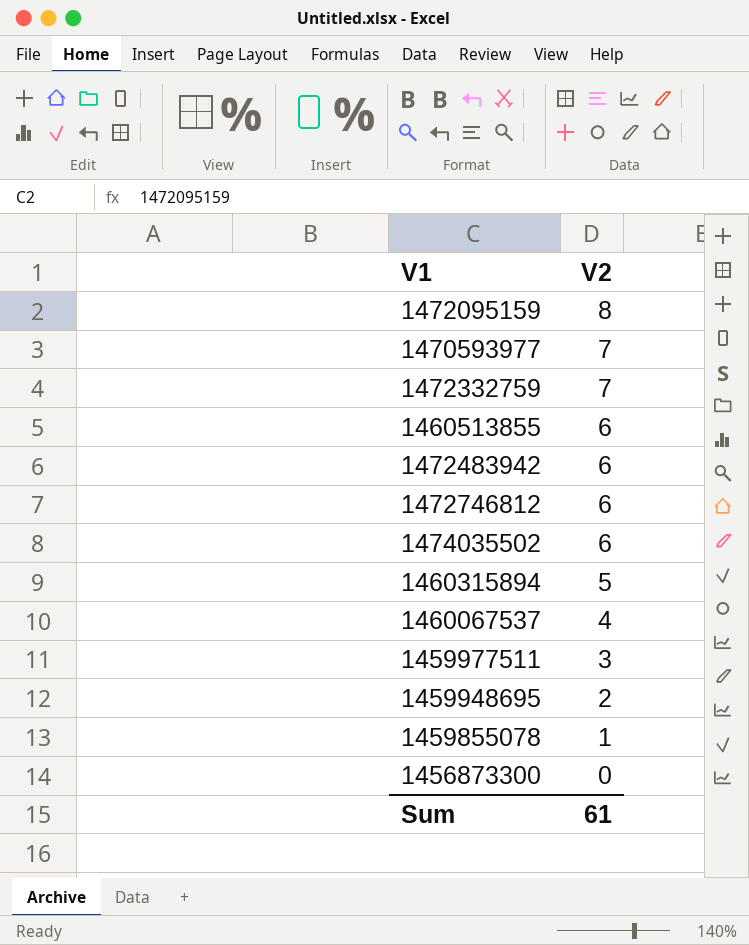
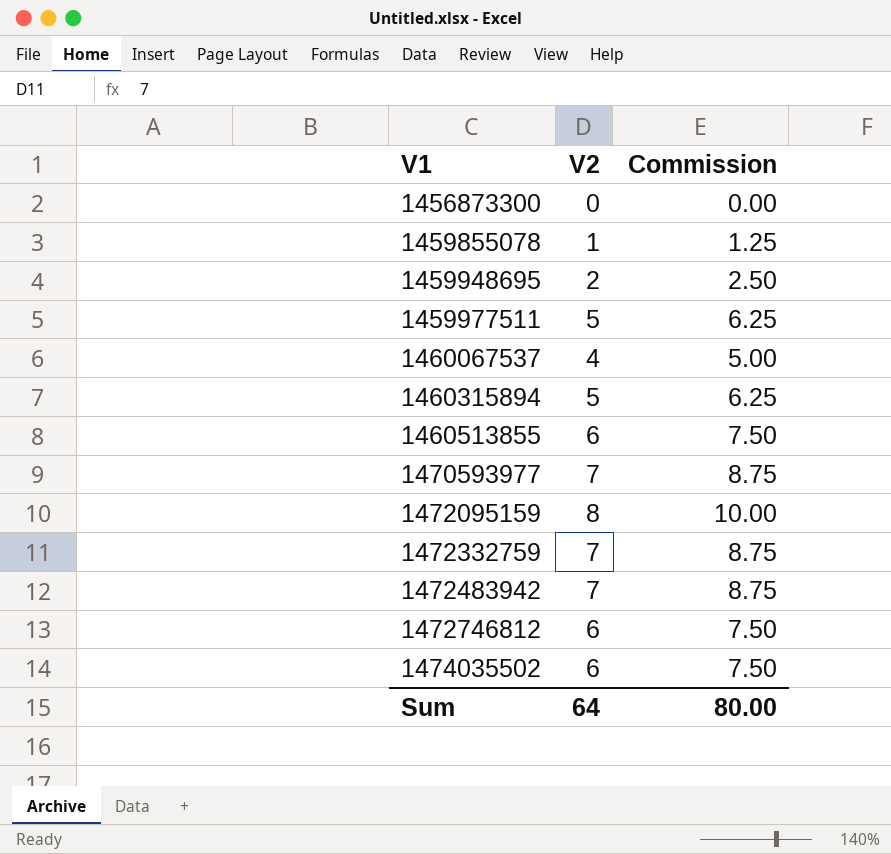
row order: V2 descending -> V1 ascending
column Commission | formula: none -> [V2] * 1.25
1459977511 | V2: 3 -> 5
1472483942 | V2: 6 -> 7
Sum | V2: 61 -> 64

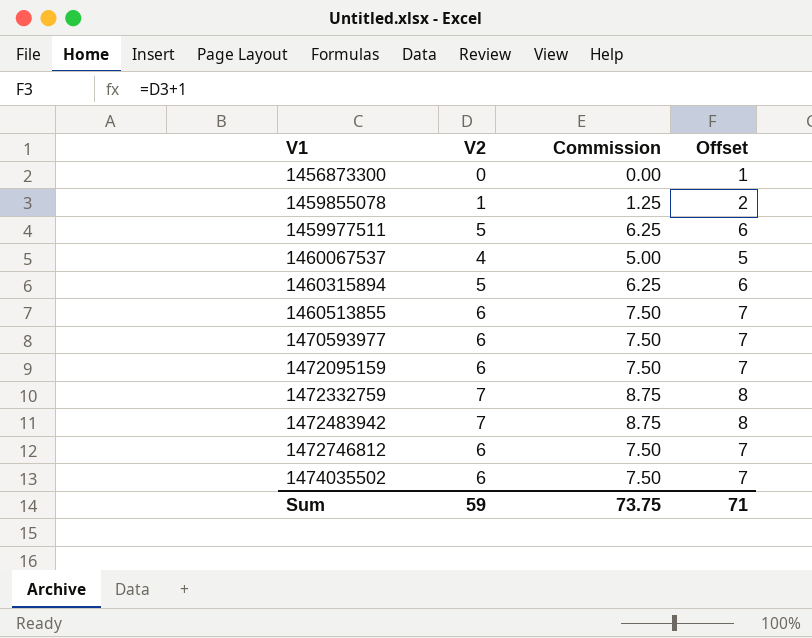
column Offset | formula: none -> [V2] + 1
row 1459948695: 2 | 2.50 -> none
1470593977 | V2: 7 -> 6
1470593977 | Commission: 8.75 -> 7.50
1472095159 | V2: 8 -> 6
1472095159 | Commission: 10.00 -> 7.50
Sum | V2: 64 -> 59
Sum | Commission: 80.00 -> 73.75

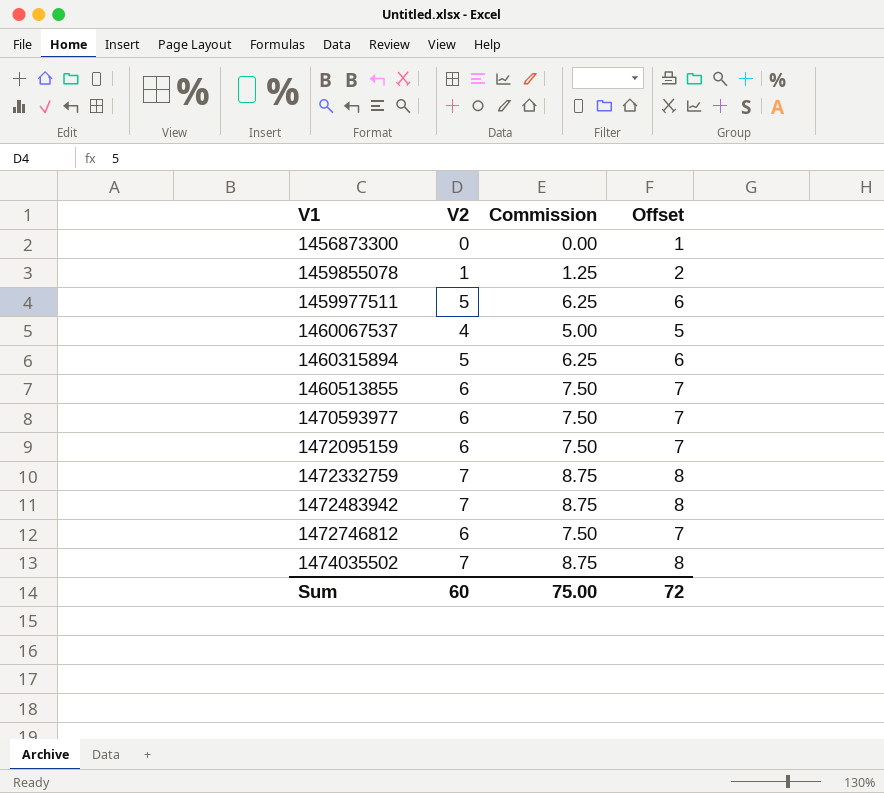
1474035502 | V2: 6 -> 7
1474035502 | Commission: 7.50 -> 8.75
1474035502 | Offset: 7 -> 8
Sum | V2: 59 -> 60
Sum | Commission: 73.75 -> 75.00
Sum | Offset: 71 -> 72

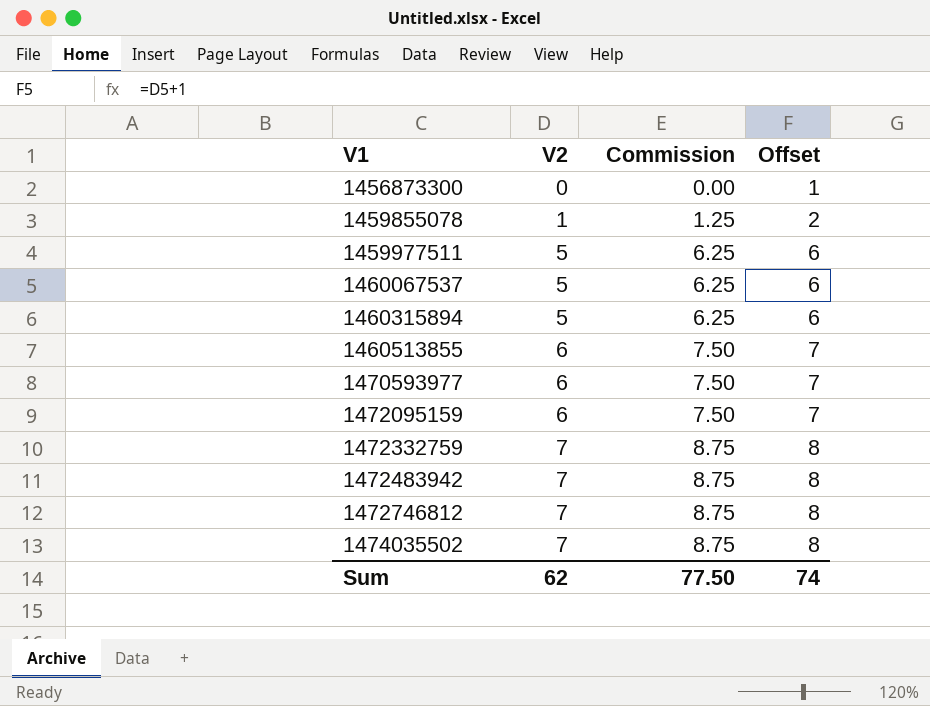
1460067537 | V2: 4 -> 5
1460067537 | Commission: 5.00 -> 6.25
1460067537 | Offset: 5 -> 6
1472746812 | V2: 6 -> 7
1472746812 | Commission: 7.50 -> 8.75
1472746812 | Offset: 7 -> 8
Sum | V2: 60 -> 62
Sum | Commission: 75.00 -> 77.50
Sum | Offset: 72 -> 74

